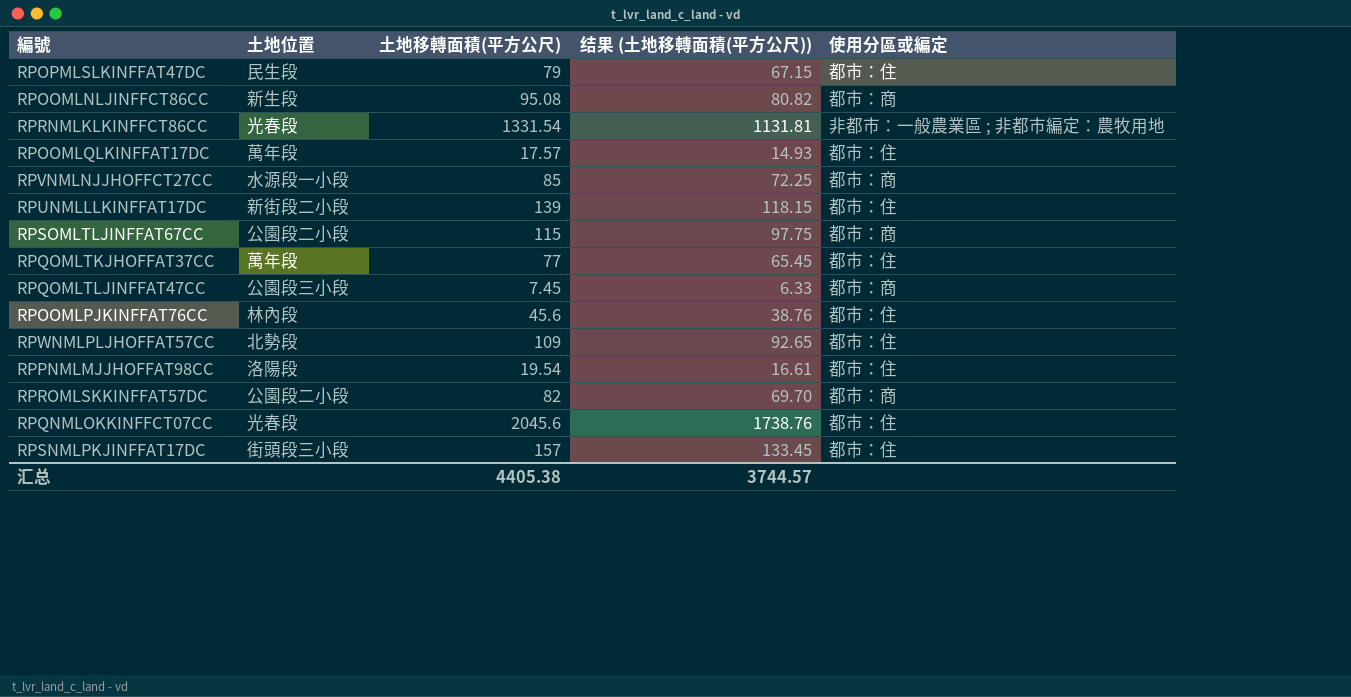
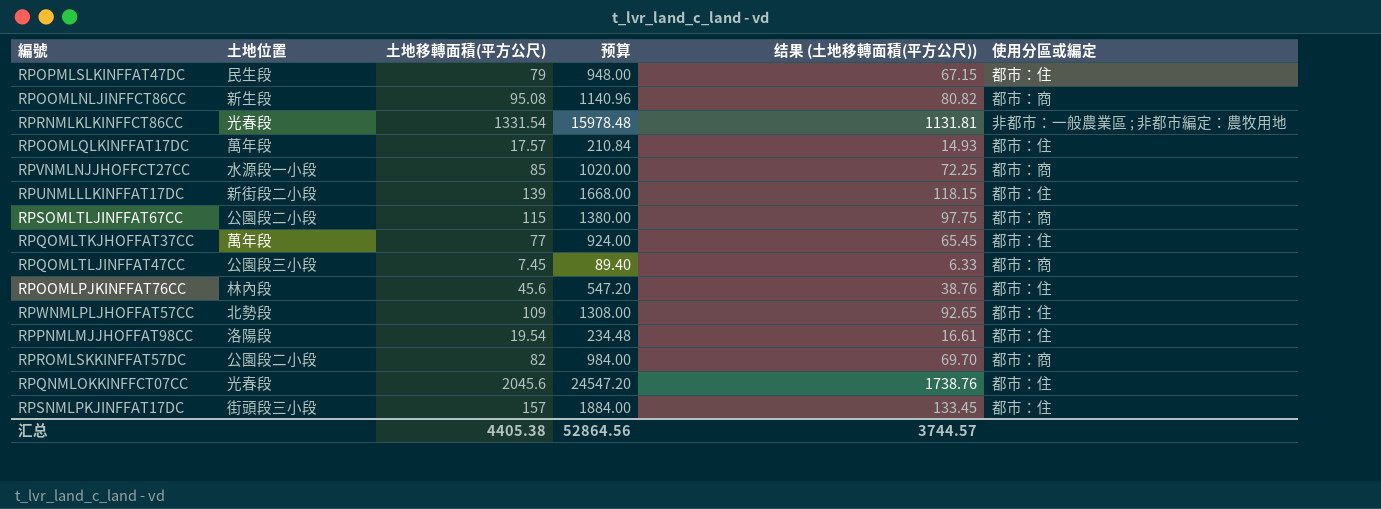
column 预算 | formula: none -> [土地移轉面積(平方公尺)] * 12

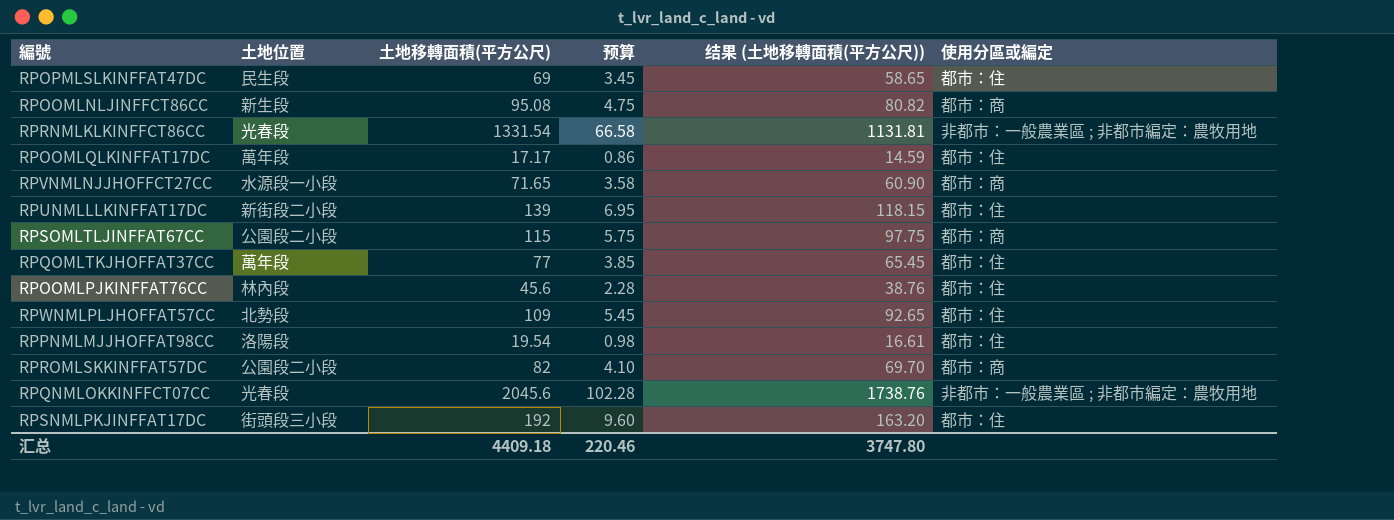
column 预算 | formula: [土地移轉面積(平方公尺)] * 12 -> [土地移轉面積(平方公尺)] * 0.05
row RPQOMLTLJINFFAT47CC: 公園段三小段 | 7.45 | 89.40 | 6.33 | 都市：商 -> none
RPOPMLSLKINFFAT47DC | 土地移轉面積(平方公尺): 79 -> 69
RPOPMLSLKINFFAT47DC | 结果 (土地移轉面積(平方公尺)): 67.15 -> 58.65
RPOOMLQLKINFFAT17DC | 土地移轉面積(平方公尺): 17.57 -> 17.17
RPOOMLQLKINFFAT17DC | 结果 (土地移轉面積(平方公尺)): 14.93 -> 14.59
RPVNMLNJJHOFFCT27CC | 土地移轉面積(平方公尺): 85 -> 71.65
RPVNMLNJJHOFFCT27CC | 结果 (土地移轉面積(平方公尺)): 72.25 -> 60.90
RPQNMLOKKINFFCT07CC | 使用分區或編定: 都市：住 -> 非都市：一般農業區 ; 非都市編定：農牧用地
RPSNMLPKJINFFAT17DC | 土地移轉面積(平方公尺): 157 -> 192
RPSNMLPKJINFFAT17DC | 结果 (土地移轉面積(平方公尺)): 133.45 -> 163.20
汇总 | 土地移轉面積(平方公尺): 4405.38 -> 4409.18
汇总 | 预算: 52864.56 -> 220.46
汇总 | 结果 (土地移轉面積(平方公尺)): 3744.57 -> 3747.80

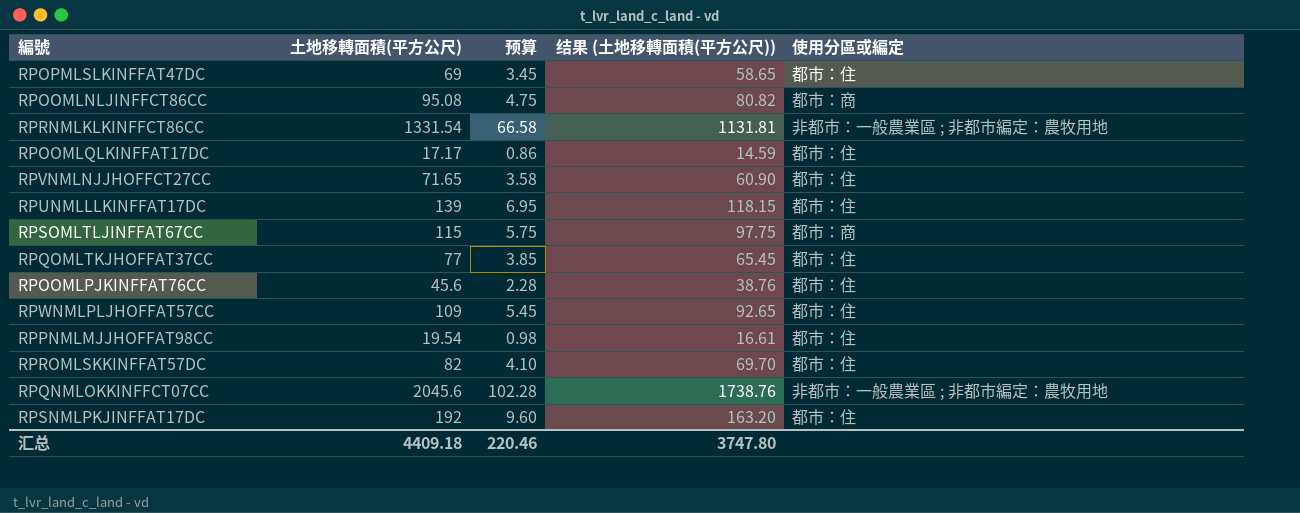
column 土地位置 | position: 2 -> none
RPVNMLNJJHOFFCT27CC | 使用分區或編定: 都市：商 -> 都市：住
RPROMLSKKINFFAT57DC | 使用分區或編定: 都市：商 -> 都市：住

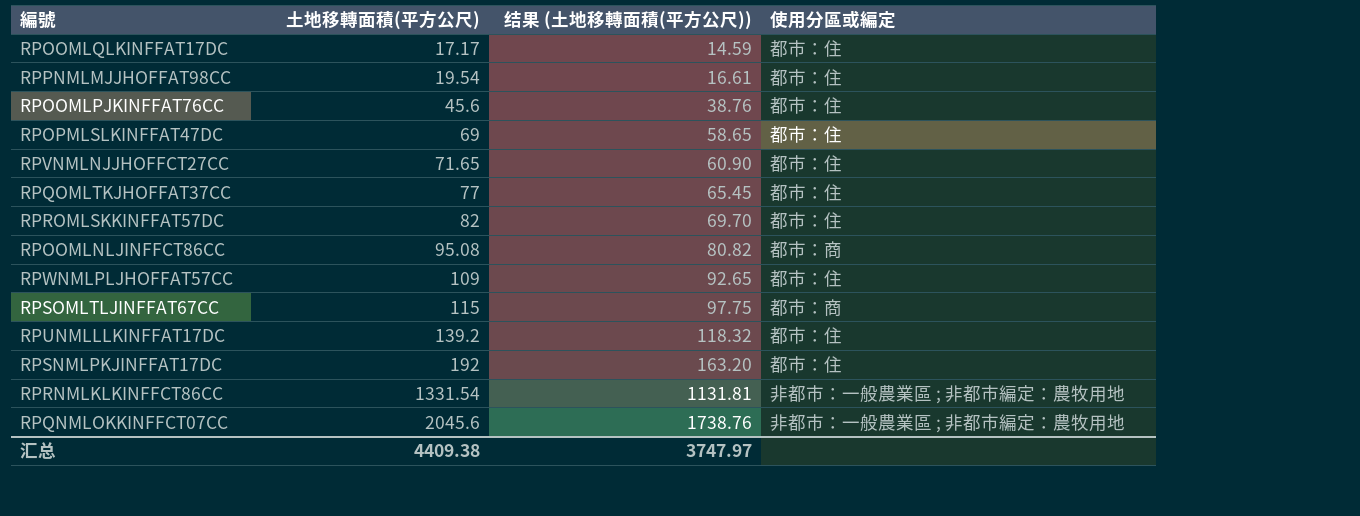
row order: none -> 土地移轉面積(平方公尺) ascending
column 预算 | formula: [土地移轉面積(平方公尺)] * 0.05 -> none
RPUNMLLLKINFFAT17DC | 土地移轉面積(平方公尺): 139 -> 139.2
RPUNMLLLKINFFAT17DC | 结果 (土地移轉面積(平方公尺)): 118.15 -> 118.32
汇总 | 土地移轉面積(平方公尺): 4409.18 -> 4409.38
汇总 | 结果 (土地移轉面積(平方公尺)): 3747.80 -> 3747.97

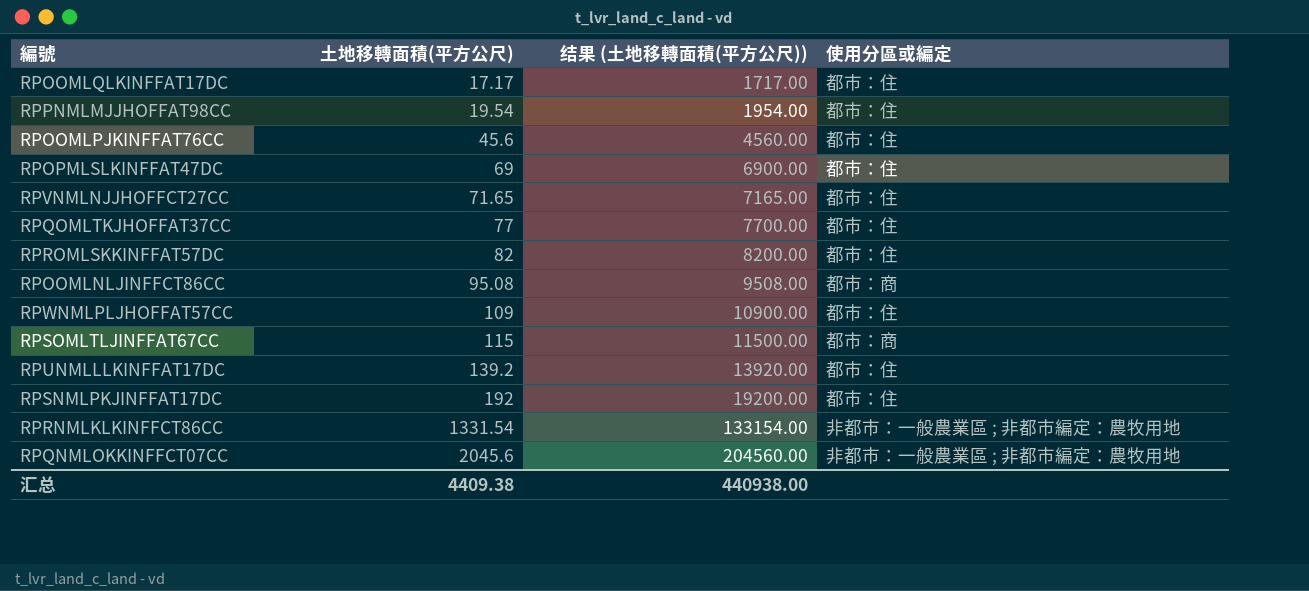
column 结果 (土地移轉面積(平方公尺)) | formula: [土地移轉面積(平方公尺)] * 0.85 -> [土地移轉面積(平方公尺)] * 100
汇总 | 结果 (土地移轉面積(平方公尺)): 3747.97 -> 440938.00

